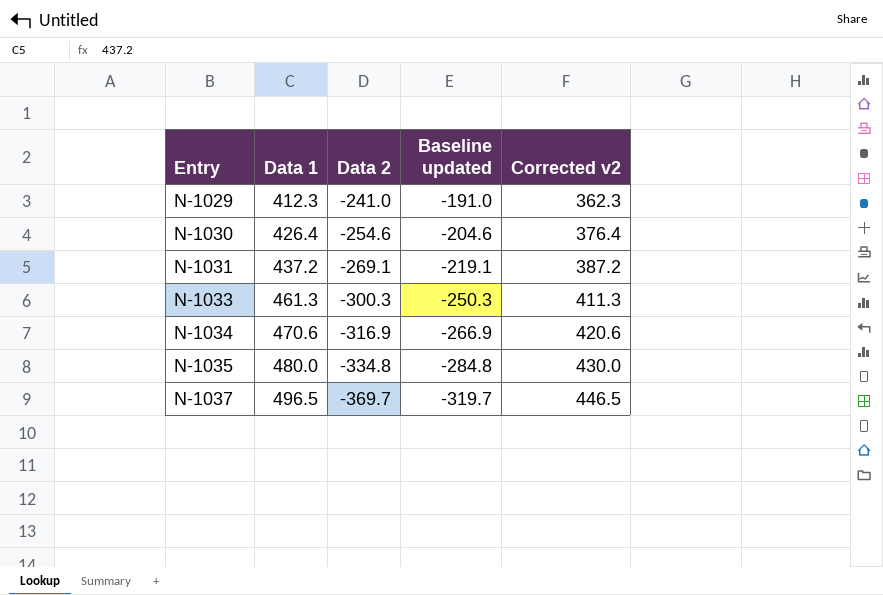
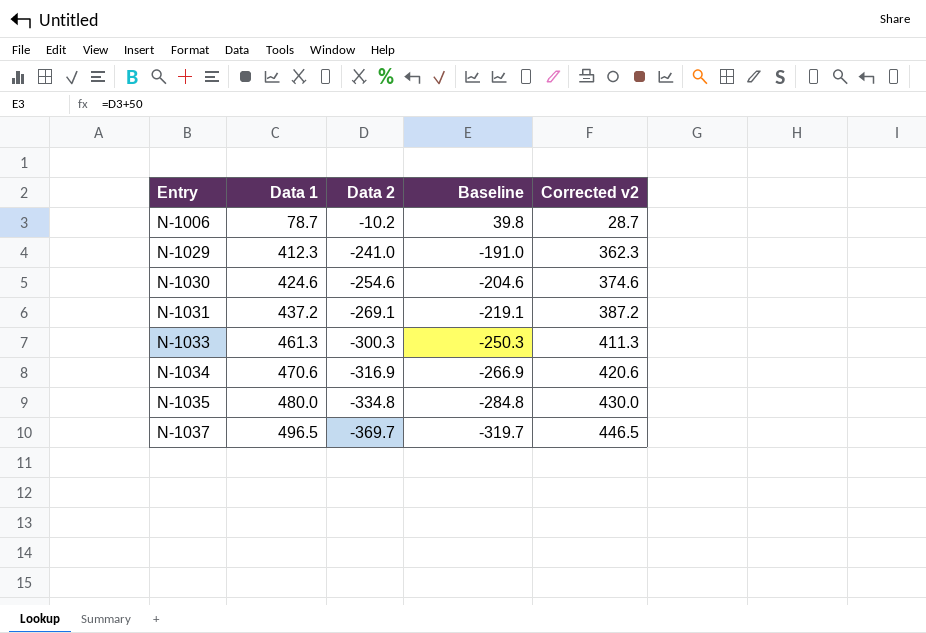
column name: Baseline updated -> Baseline
row N-1006: none -> 78.7 | -10.2 | 39.8 | 28.7
N-1030 | Data 1: 426.4 -> 424.6
N-1030 | Corrected v2: 376.4 -> 374.6

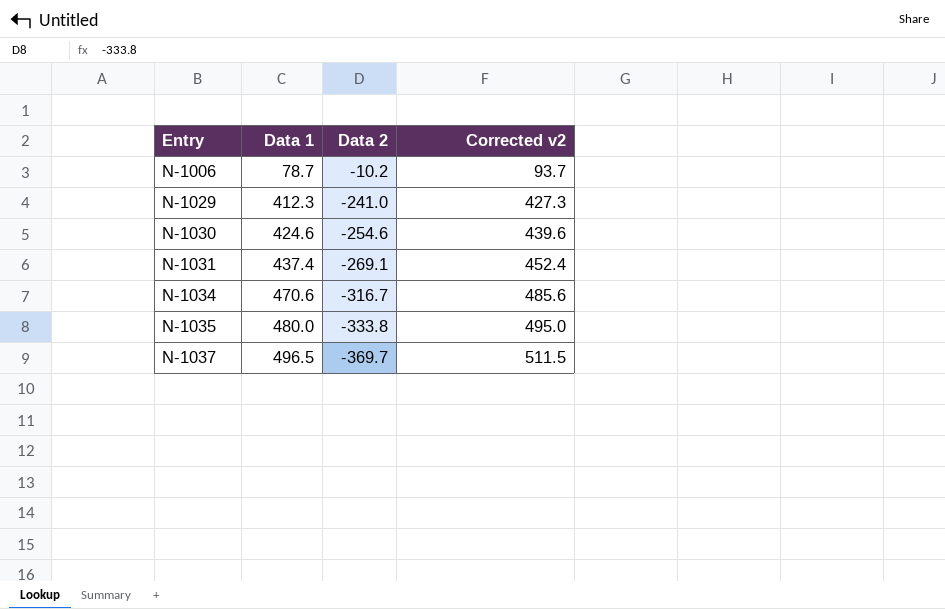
column Baseline | formula: [Data 2] + 50 -> none
column Corrected v2 | formula: [Data 1] - 50 -> [Data 1] + 15
row N-1033: 461.3 | -300.3 | -250.3 | 411.3 -> none
N-1031 | Data 1: 437.2 -> 437.4
N-1034 | Data 2: -316.9 -> -316.7
N-1035 | Data 2: -334.8 -> -333.8

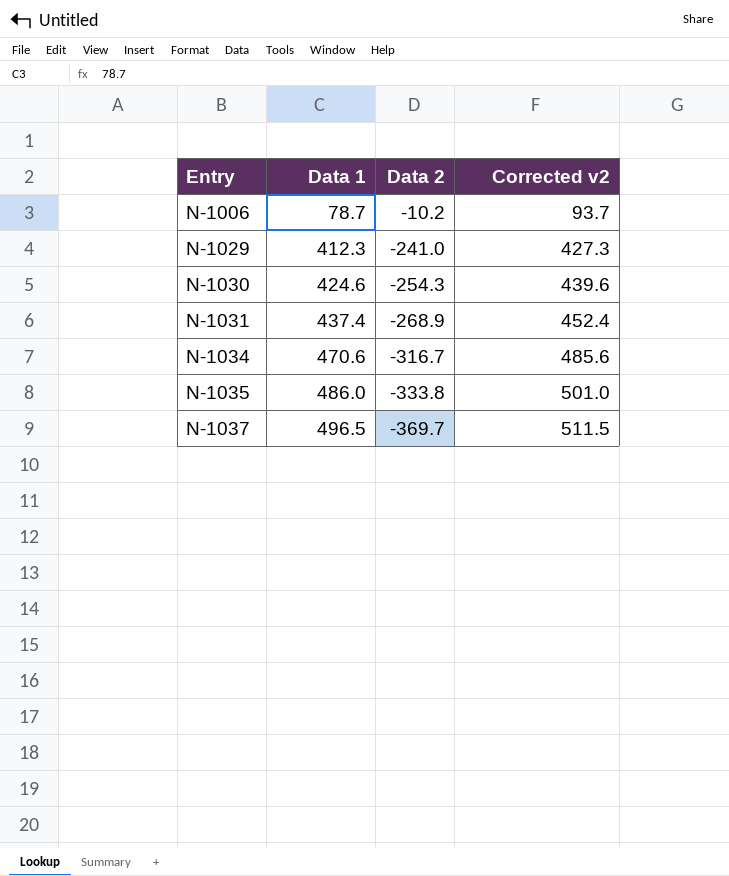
N-1030 | Data 2: -254.6 -> -254.3
N-1031 | Data 2: -269.1 -> -268.9
N-1035 | Data 1: 480.0 -> 486.0
N-1035 | Corrected v2: 495.0 -> 501.0

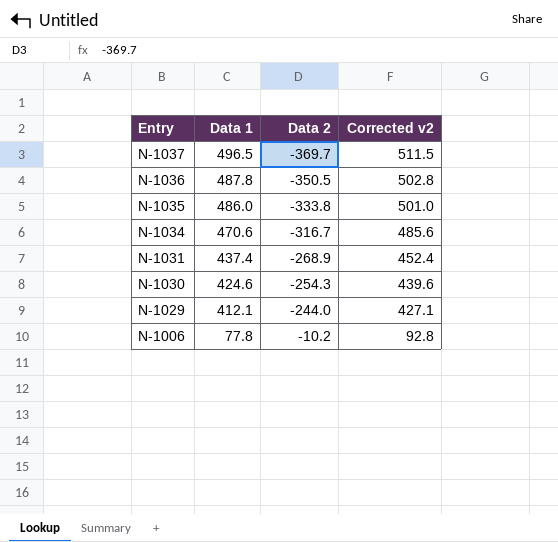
row order: Entry ascending -> Entry descending
row N-1036: none -> 487.8 | -350.5 | 502.8
N-1029 | Data 1: 412.3 -> 412.1
N-1029 | Data 2: -241.0 -> -244.0
N-1029 | Corrected v2: 427.3 -> 427.1
N-1006 | Data 1: 78.7 -> 77.8
N-1006 | Corrected v2: 93.7 -> 92.8

